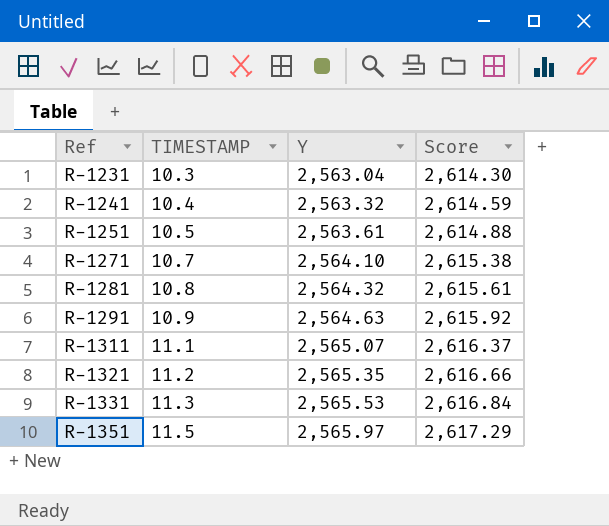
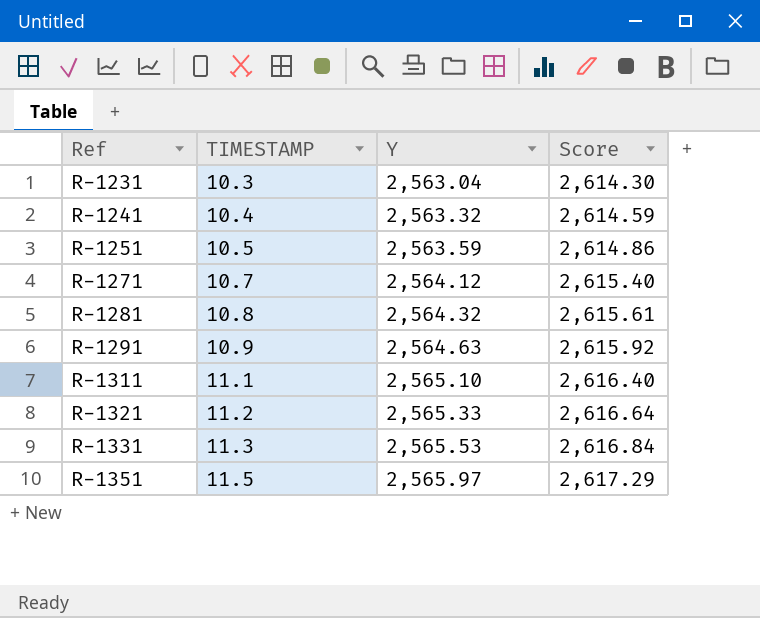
R-1251 | Y: 2,563.61 -> 2,563.59
R-1251 | Score: 2,614.88 -> 2,614.86
R-1271 | Y: 2,564.10 -> 2,564.12
R-1271 | Score: 2,615.38 -> 2,615.40
R-1311 | Y: 2,565.07 -> 2,565.10
R-1311 | Score: 2,616.37 -> 2,616.40
R-1321 | Y: 2,565.35 -> 2,565.33
R-1321 | Score: 2,616.66 -> 2,616.64

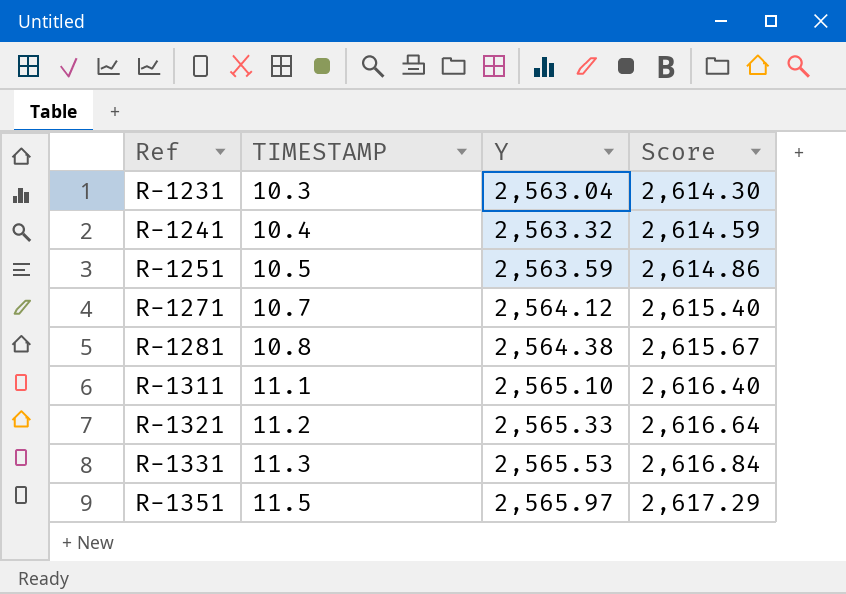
row R-1291: 10.9 | 2,564.63 | 2,615.92 -> none
R-1281 | Y: 2,564.32 -> 2,564.38
R-1281 | Score: 2,615.61 -> 2,615.67

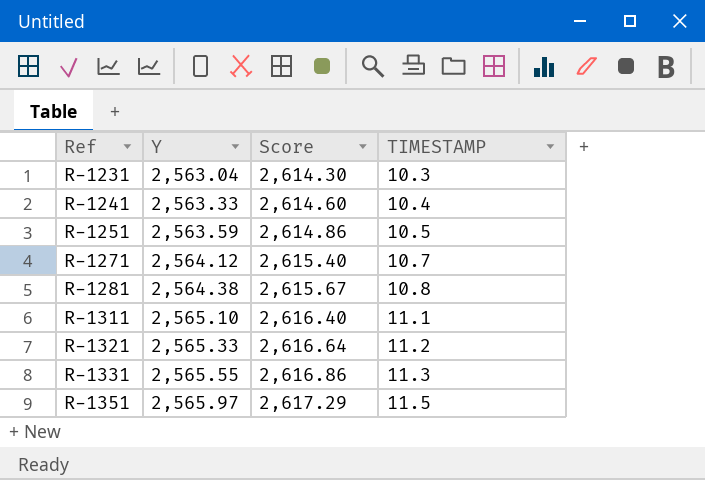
column TIMESTAMP | position: 2 -> 4
R-1241 | Y: 2,563.32 -> 2,563.33
R-1241 | Score: 2,614.59 -> 2,614.60
R-1331 | Y: 2,565.53 -> 2,565.55
R-1331 | Score: 2,616.84 -> 2,616.86

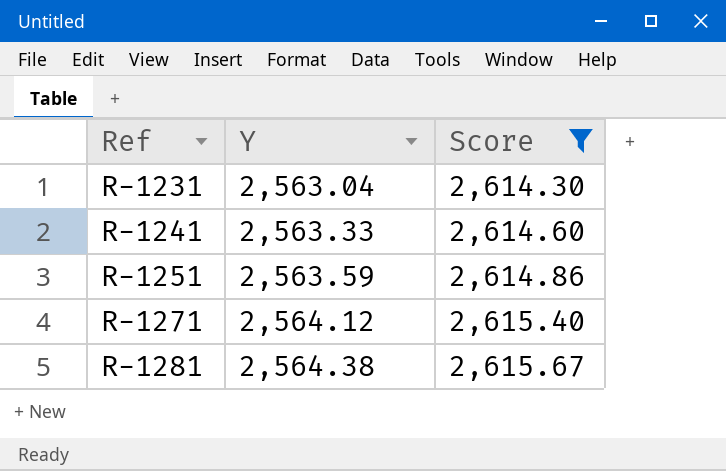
filter: none -> Score <= 2,615.67
column TIMESTAMP | position: 4 -> none

